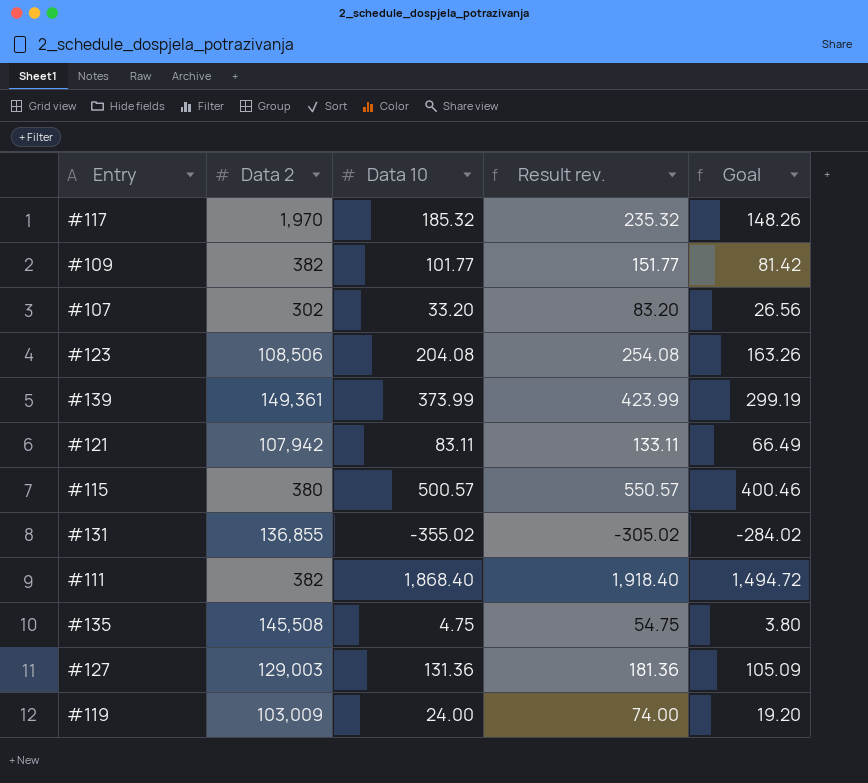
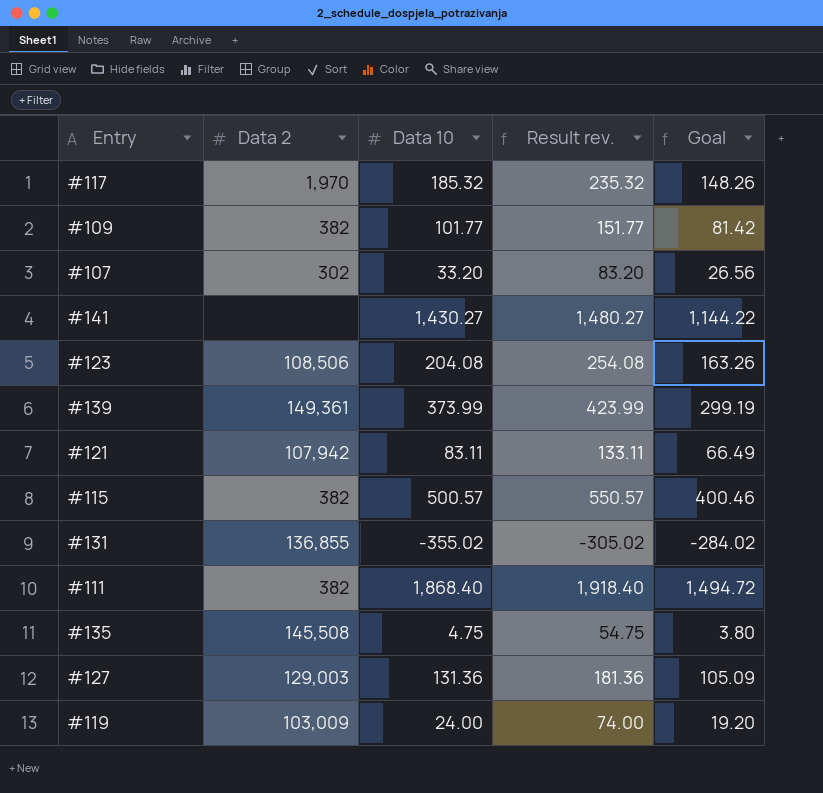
row #141: none -> none | 1,430.27 | 1,480.27 | 1,144.22
#115 | Data 2: 380 -> 382

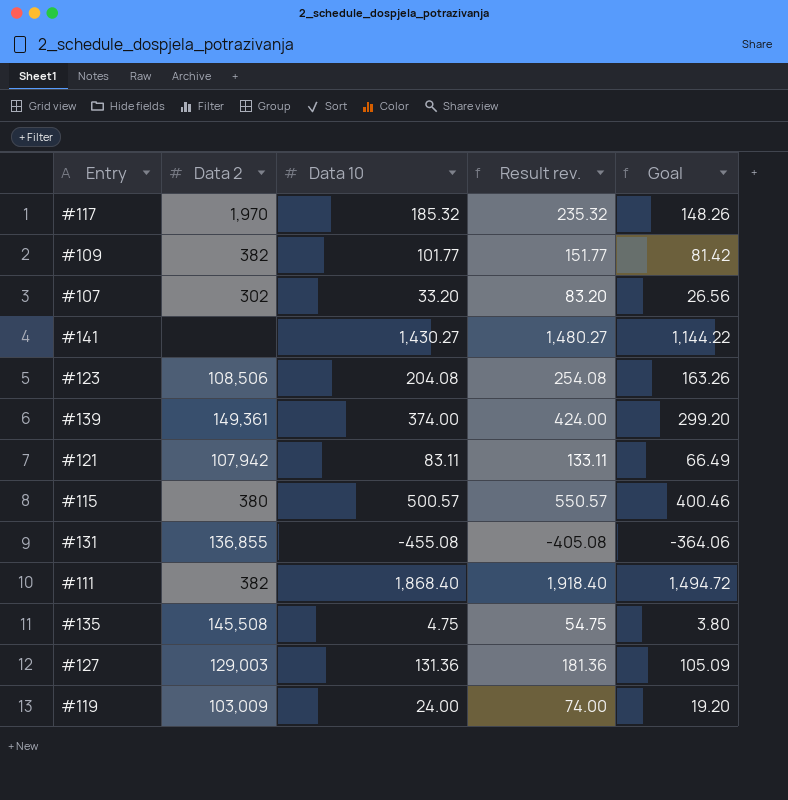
#139 | Data 10: 373.99 -> 374.00
#139 | Result rev.: 423.99 -> 424.00
#139 | Goal: 299.19 -> 299.20
#115 | Data 2: 382 -> 380
#131 | Data 10: -355.02 -> -455.08
#131 | Result rev.: -305.02 -> -405.08
#131 | Goal: -284.02 -> -364.06

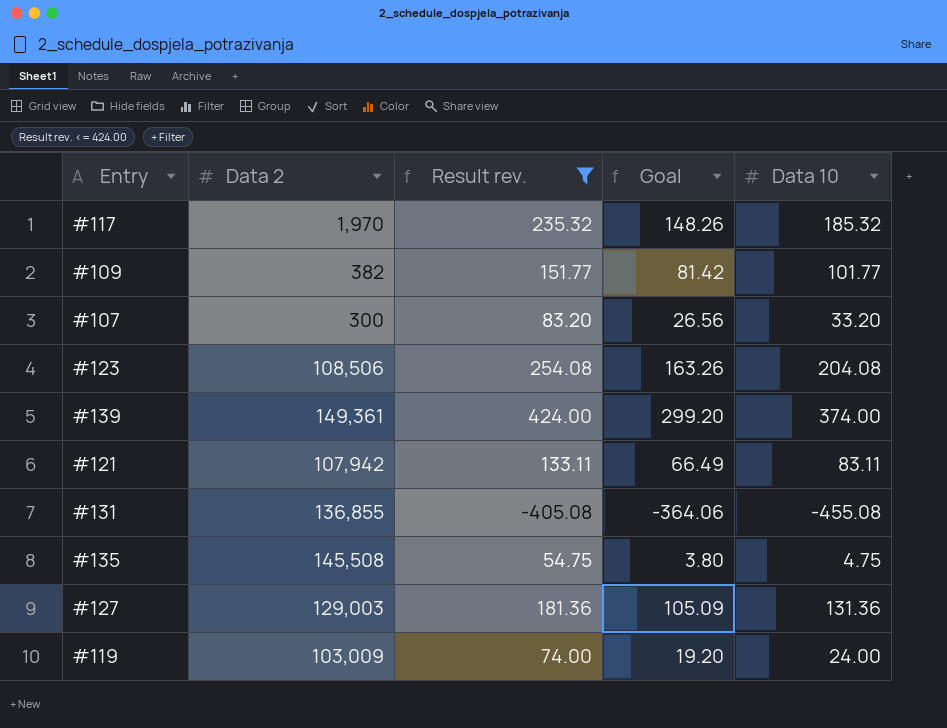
filter: none -> Result rev. <= 424.00
column Data 10 | position: 3 -> 5
#107 | Data 2: 302 -> 300

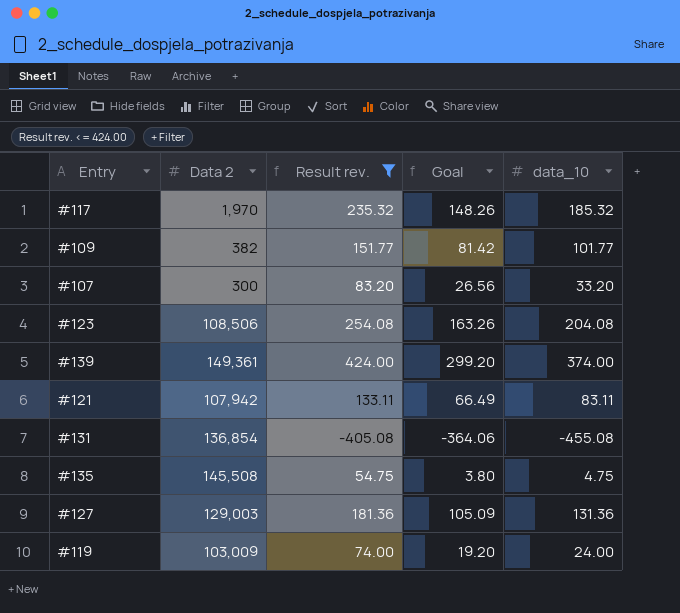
column name: Data 10 -> data_10
#131 | Data 2: 136,855 -> 136,854

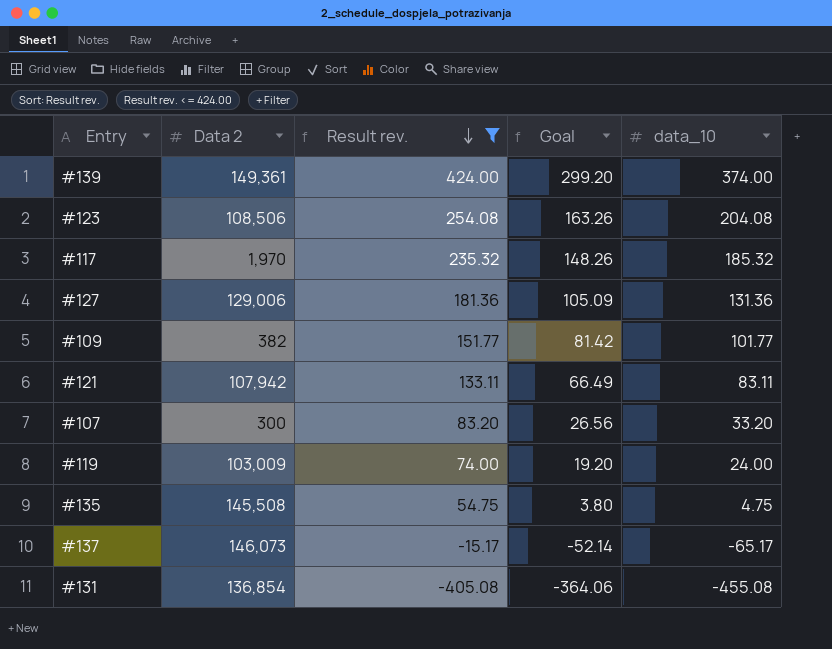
row order: none -> Result rev. descending
#127 | Data 2: 129,003 -> 129,006
row #137: none -> 146,073 | -15.17 | -52.14 | -65.17

